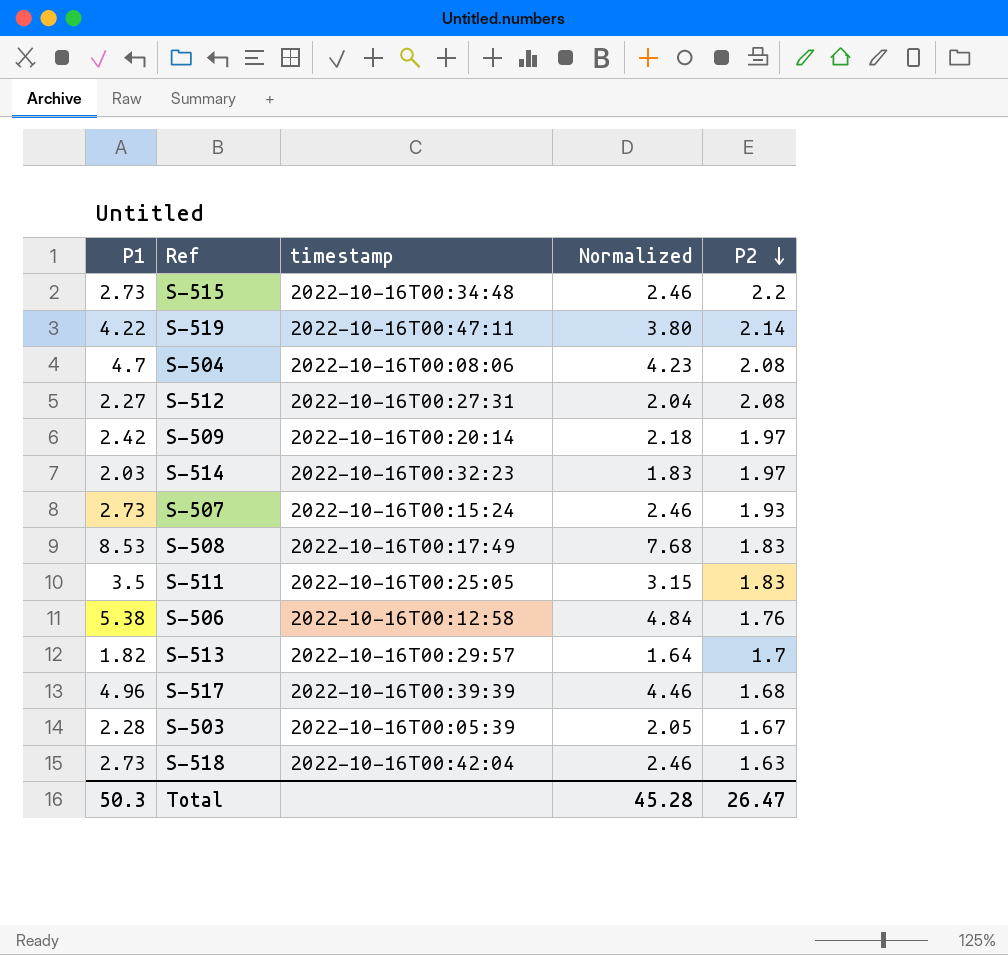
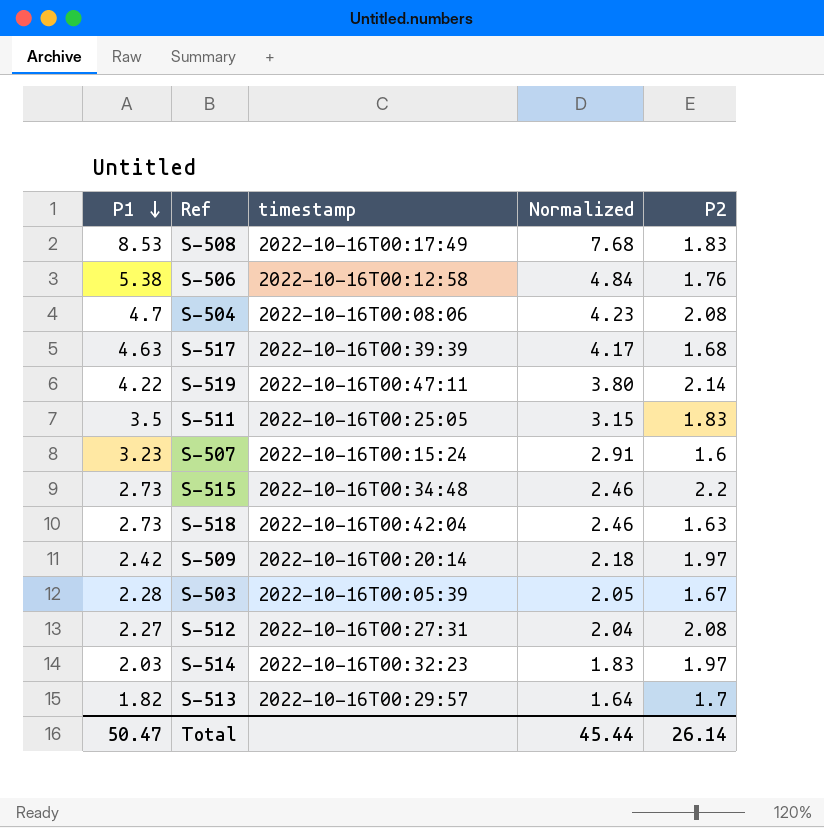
row order: P2 descending -> P1 descending
S-517 | P1: 4.96 -> 4.63
S-517 | Normalized: 4.46 -> 4.17
S-507 | P1: 2.73 -> 3.23
S-507 | Normalized: 2.46 -> 2.91
S-507 | P2: 1.93 -> 1.6
Total | P1: 50.3 -> 50.47
Total | Normalized: 45.28 -> 45.44
Total | P2: 26.47 -> 26.14

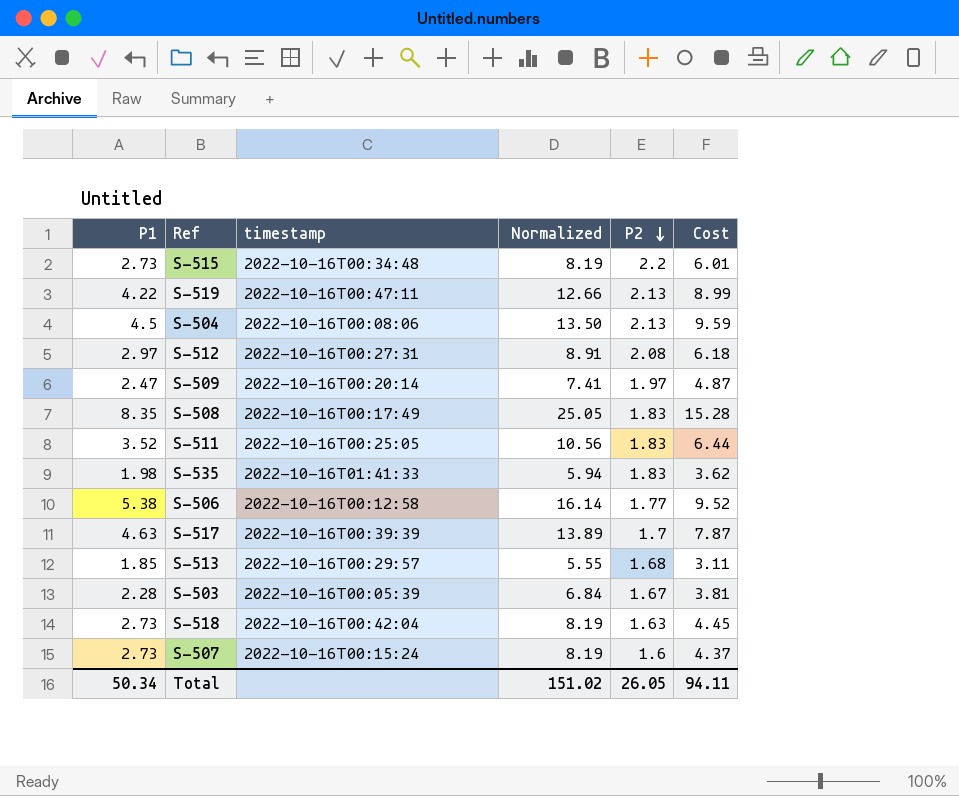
row order: P1 descending -> P2 descending
column Normalized | formula: [P1] * 0.9 -> [P1] * 3
column Cost | formula: none -> [P1] * [P2]
row S-514: 2.03 | 2022-10-16T00:32:23 | 1.83 | 1.97 -> none
S-519 | P2: 2.14 -> 2.13
S-504 | P1: 4.7 -> 4.5
S-504 | P2: 2.08 -> 2.13
S-512 | P1: 2.27 -> 2.97
S-509 | P1: 2.42 -> 2.47
S-508 | P1: 8.53 -> 8.35
S-511 | P1: 3.5 -> 3.52
row S-535: none -> 1.98 | 2022-10-16T01:41:33 | 5.94 | 1.83 | 3.62
S-506 | P2: 1.76 -> 1.77
S-517 | P2: 1.68 -> 1.7
S-513 | P1: 1.82 -> 1.85
S-513 | P2: 1.7 -> 1.68
S-507 | P1: 3.23 -> 2.73
Total | P1: 50.47 -> 50.34
Total | Normalized: 45.44 -> 151.02
Total | P2: 26.14 -> 26.05

